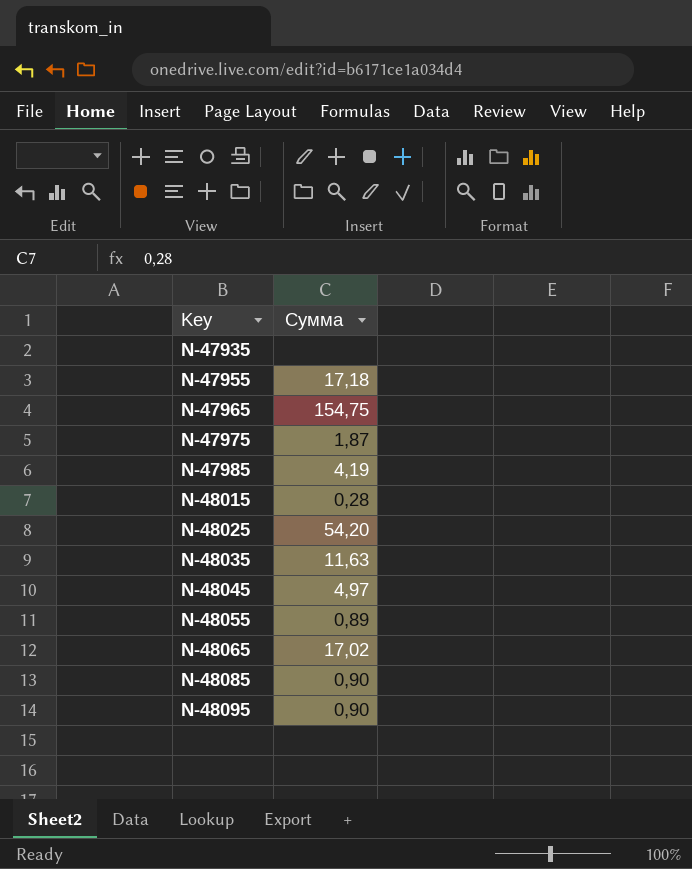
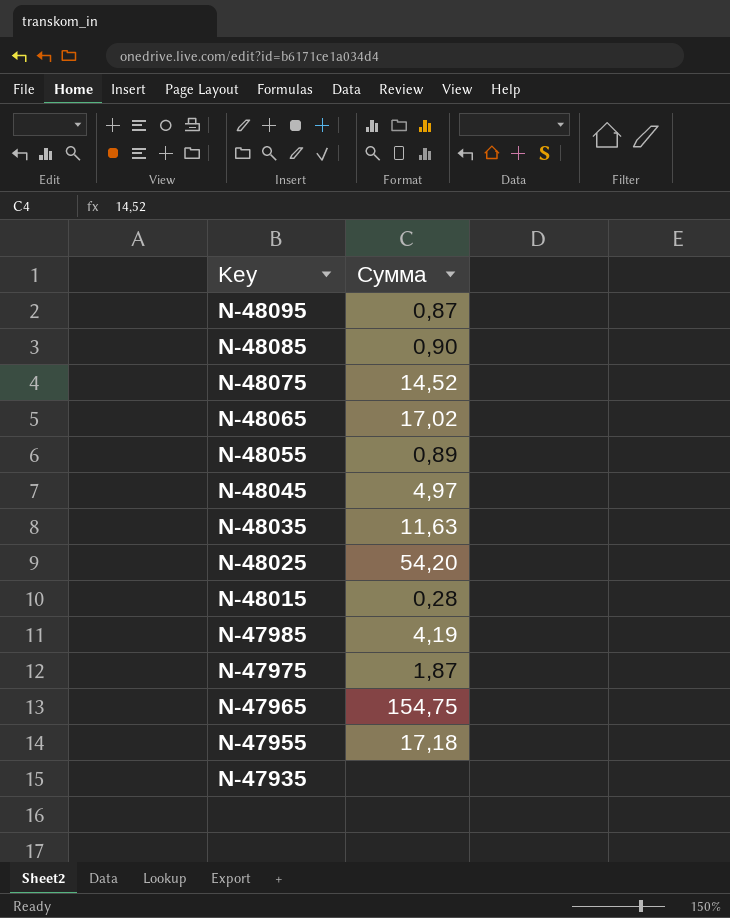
row order: Key ascending -> Key descending
N-48095 | Сумма: 0,90 -> 0,87
row N-48075: none -> 14,52

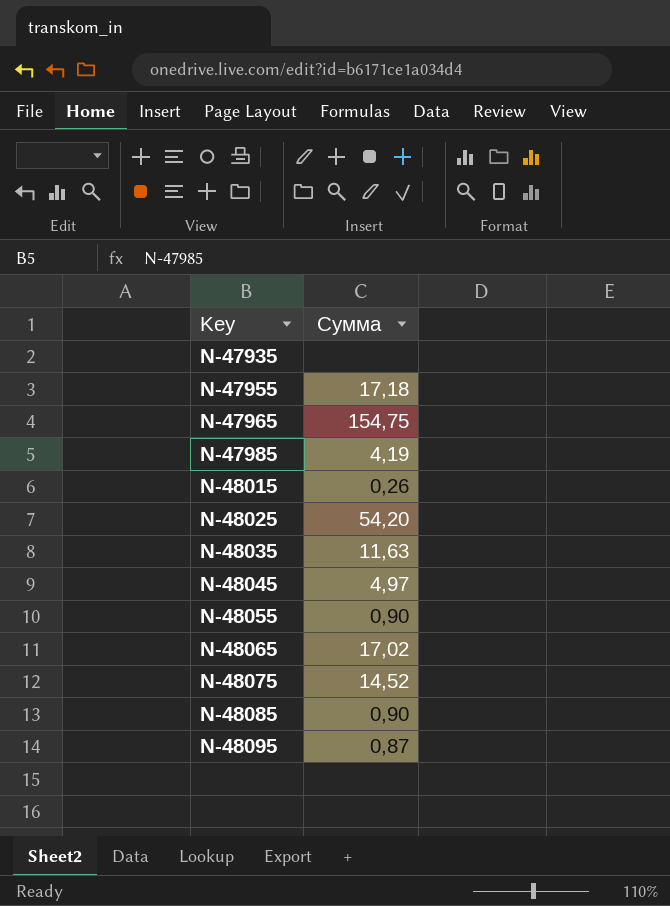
row order: Key descending -> Key ascending
row N-47975: 1,87 -> none
N-48015 | Сумма: 0,28 -> 0,26
N-48055 | Сумма: 0,89 -> 0,90

